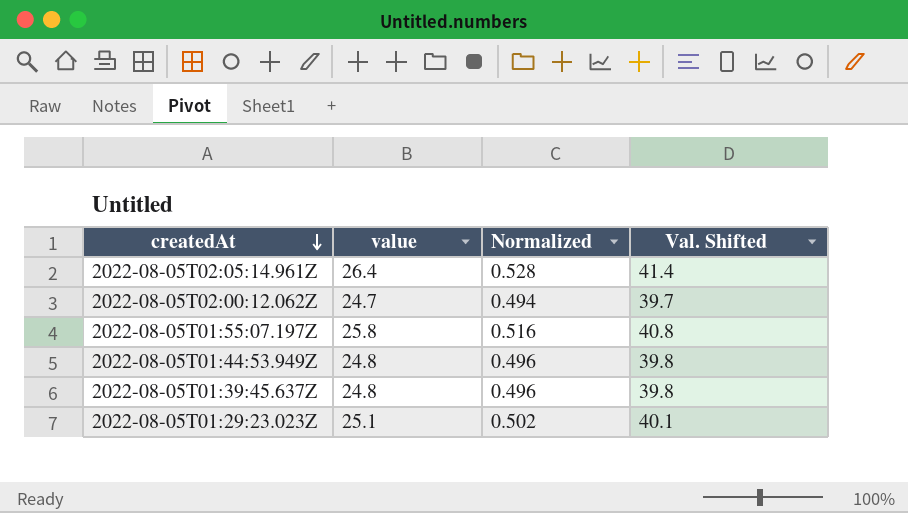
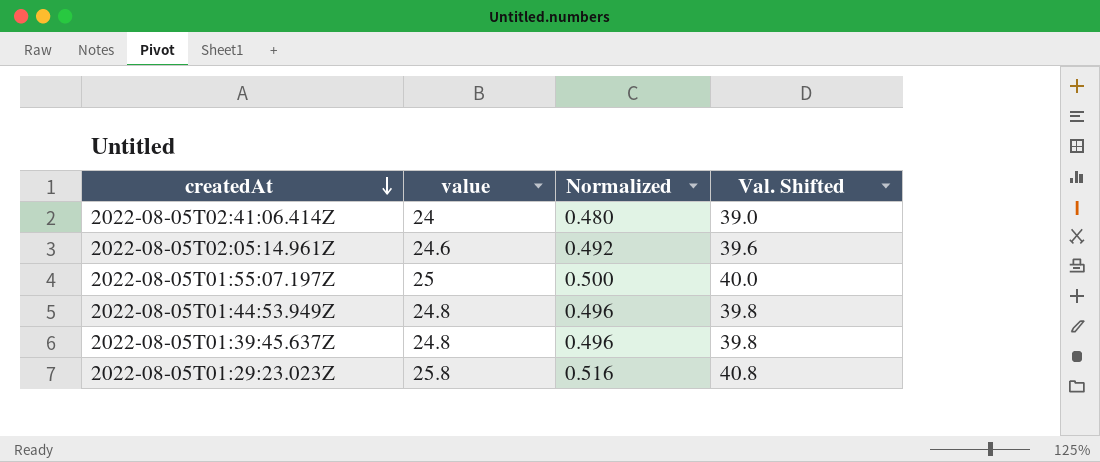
row 2022-08-05T02:00:12.062Z: 24.7 | 0.494 | 39.7 -> none
row 2022-08-05T02:41:06.414Z: none -> 24 | 0.480 | 39.0
2022-08-05T02:05:14.961Z | value: 26.4 -> 24.6
2022-08-05T02:05:14.961Z | Normalized: 0.528 -> 0.492
2022-08-05T02:05:14.961Z | Val. Shifted: 41.4 -> 39.6
2022-08-05T01:55:07.197Z | value: 25.8 -> 25
2022-08-05T01:55:07.197Z | Normalized: 0.516 -> 0.500
2022-08-05T01:55:07.197Z | Val. Shifted: 40.8 -> 40.0
2022-08-05T01:29:23.023Z | value: 25.1 -> 25.8
2022-08-05T01:29:23.023Z | Normalized: 0.502 -> 0.516
2022-08-05T01:29:23.023Z | Val. Shifted: 40.1 -> 40.8

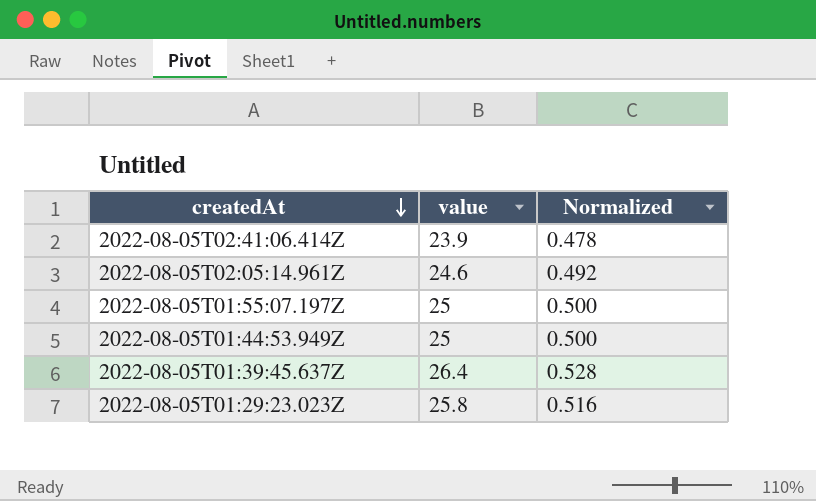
column Val. Shifted | formula: [value] + 15 -> none
2022-08-05T02:41:06.414Z | value: 24 -> 23.9
2022-08-05T02:41:06.414Z | Normalized: 0.480 -> 0.478
2022-08-05T01:44:53.949Z | value: 24.8 -> 25
2022-08-05T01:44:53.949Z | Normalized: 0.496 -> 0.500
2022-08-05T01:39:45.637Z | value: 24.8 -> 26.4
2022-08-05T01:39:45.637Z | Normalized: 0.496 -> 0.528

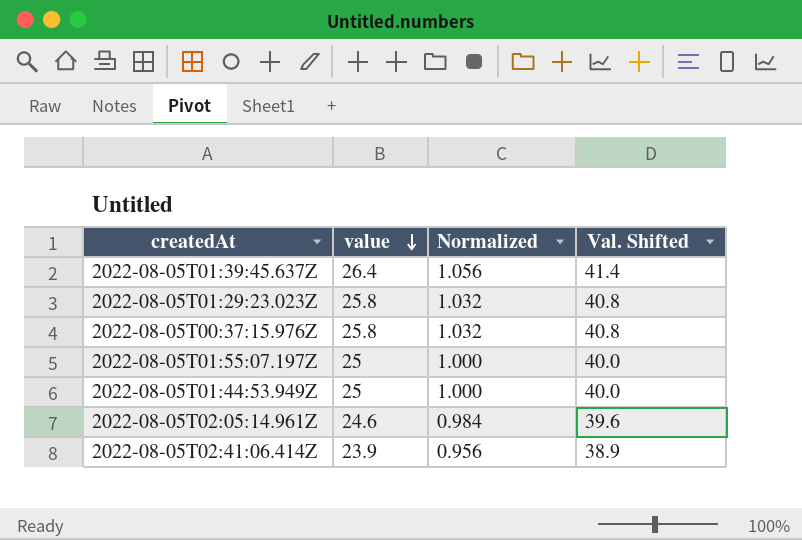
row order: createdAt descending -> value descending
column Normalized | formula: [value] * 0.02 -> [value] * 0.04
column Val. Shifted | formula: none -> [value] + 15
row 2022-08-05T00:37:15.976Z: none -> 25.8 | 1.032 | 40.8

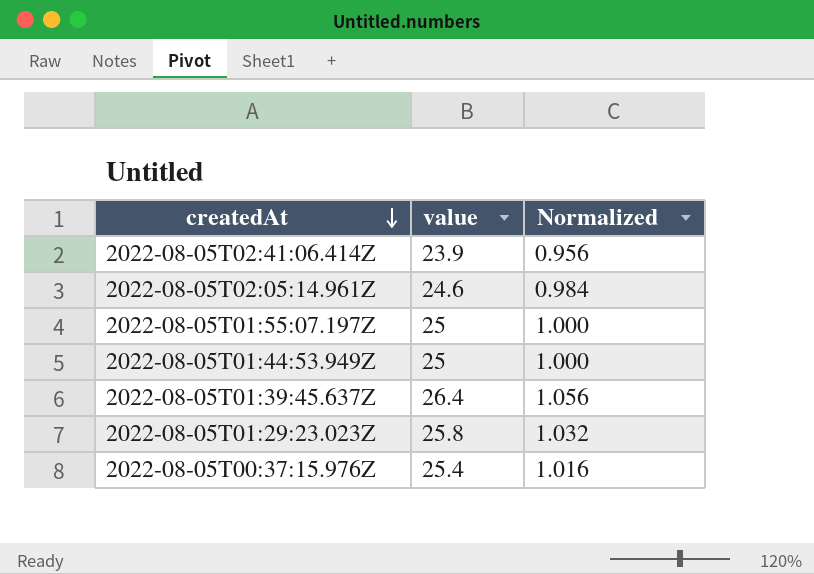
row order: value descending -> createdAt descending
column Val. Shifted | formula: [value] + 15 -> none
2022-08-05T00:37:15.976Z | value: 25.8 -> 25.4
2022-08-05T00:37:15.976Z | Normalized: 1.032 -> 1.016

